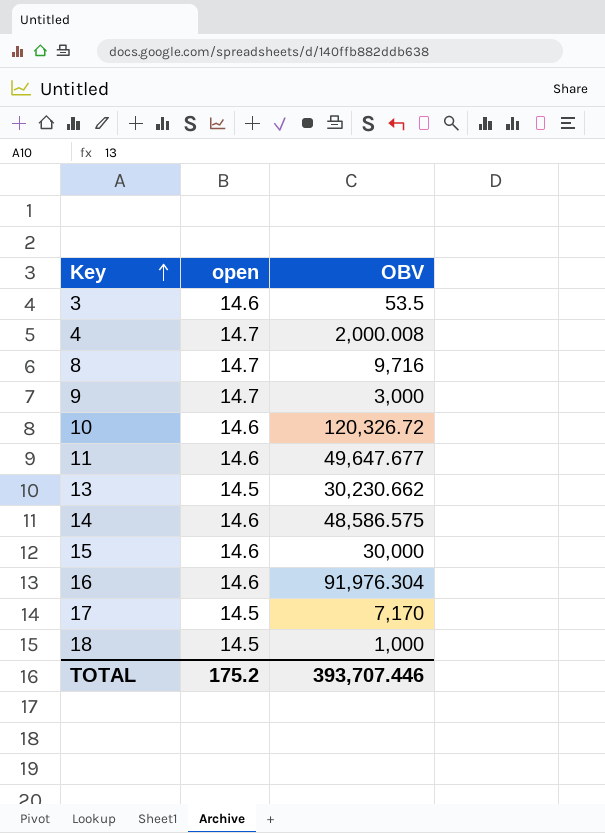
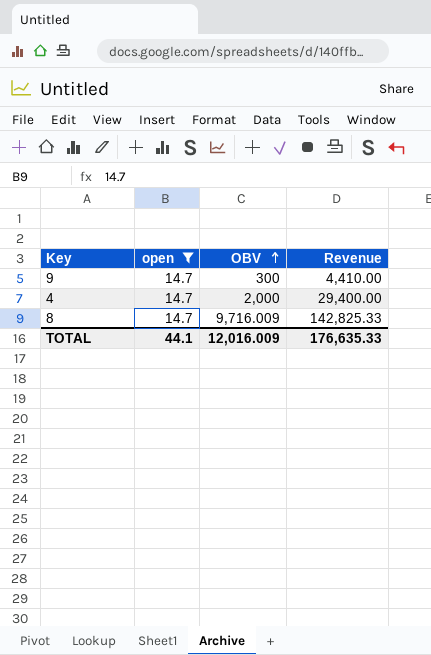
filter: none -> open = 14.7
row order: Key ascending -> OBV ascending
column Revenue | formula: none -> [open] * [OBV]
9 | OBV: 3,000 -> 300
4 | OBV: 2,000.008 -> 2,000
8 | OBV: 9,716 -> 9,716.009
TOTAL | open: 175.2 -> 44.1
TOTAL | OBV: 393,707.446 -> 12,016.009

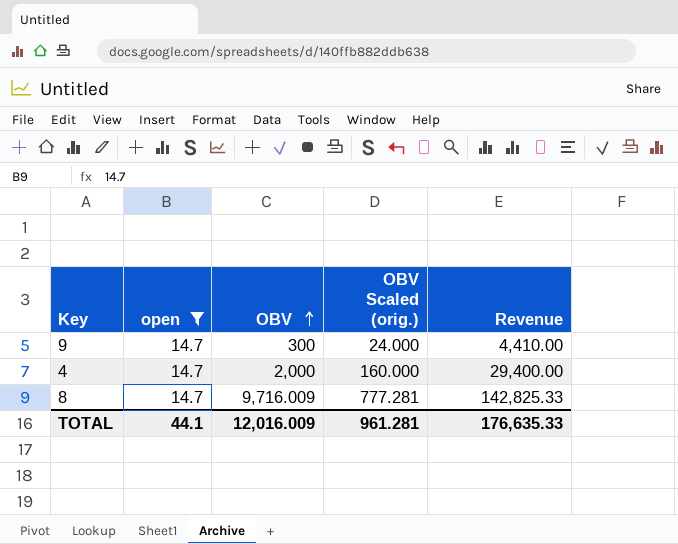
column OBV Scaled (orig.) | formula: none -> [OBV] * 0.08

